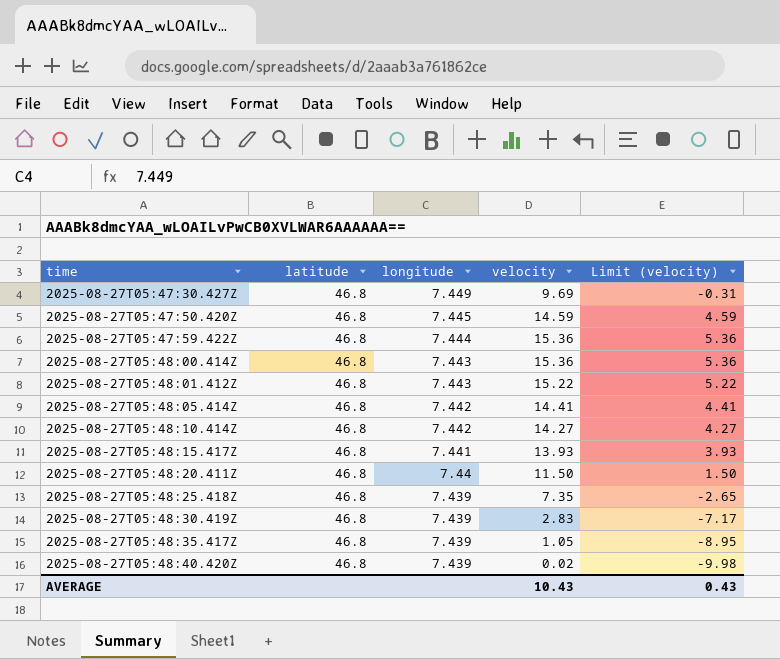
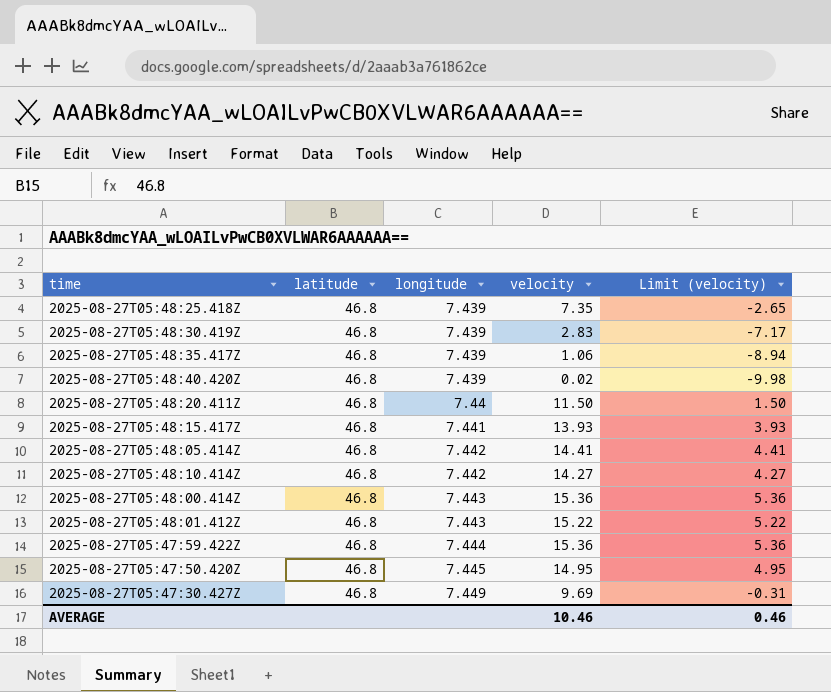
row order: time ascending -> longitude ascending
2025-08-27T05:48:35.417Z | velocity: 1.05 -> 1.06
2025-08-27T05:48:35.417Z | Limit (velocity): -8.95 -> -8.94
2025-08-27T05:47:50.420Z | velocity: 14.59 -> 14.95
2025-08-27T05:47:50.420Z | Limit (velocity): 4.59 -> 4.95
AVERAGE | velocity: 10.43 -> 10.46
AVERAGE | Limit (velocity): 0.43 -> 0.46

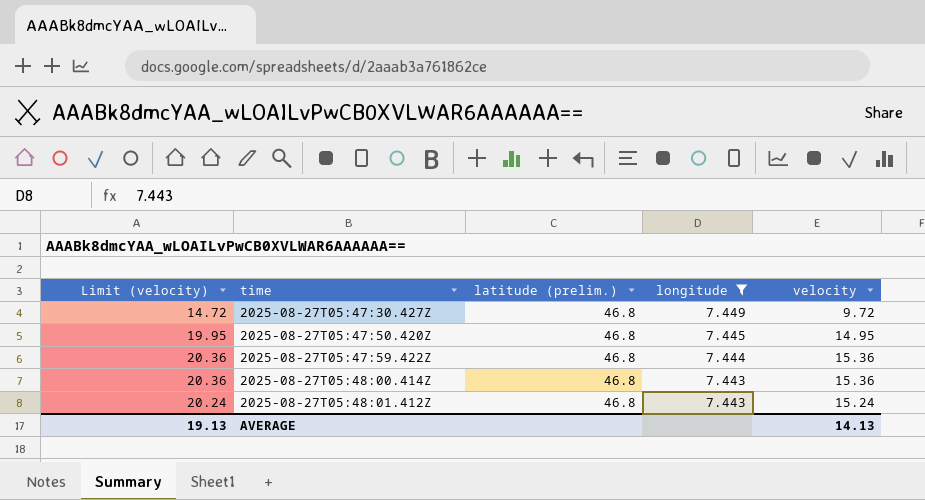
filter: none -> longitude >= 7.443
row order: longitude ascending -> time ascending
column Limit (velocity) | formula: [velocity] - 10 -> [velocity] + 5
column Limit (velocity) | position: 5 -> 1
column name: latitude -> latitude (prelim.)
2025-08-27T05:47:30.427Z | velocity: 9.69 -> 9.72
2025-08-27T05:48:01.412Z | velocity: 15.22 -> 15.24
AVERAGE | Limit (velocity): 0.46 -> 19.13
AVERAGE | velocity: 10.46 -> 14.13

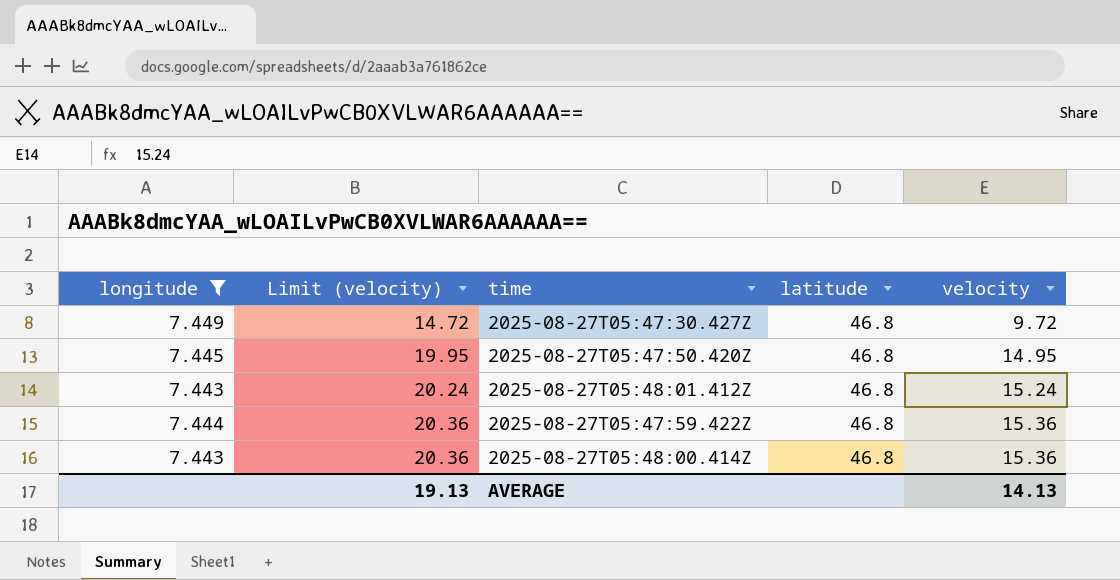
row order: time ascending -> Limit (velocity) ascending
column longitude | position: 4 -> 1
column name: latitude (prelim.) -> latitude

